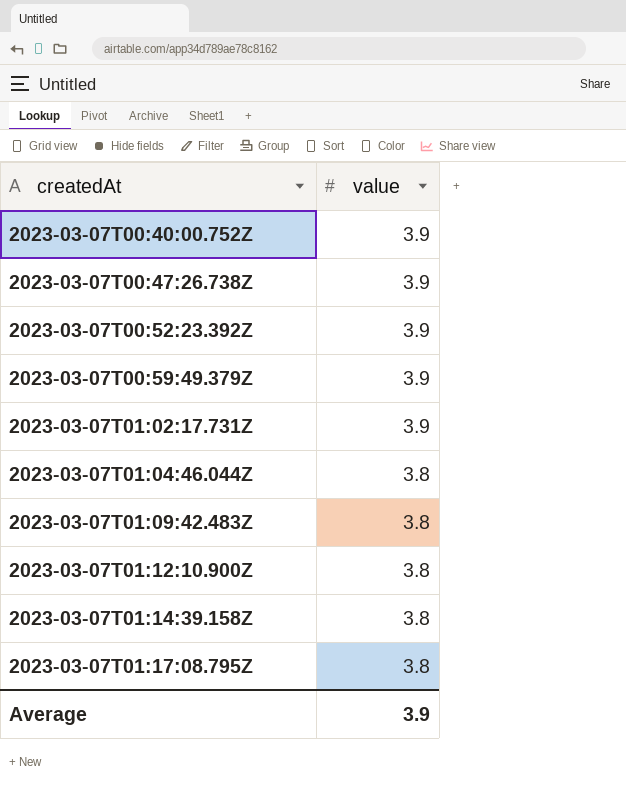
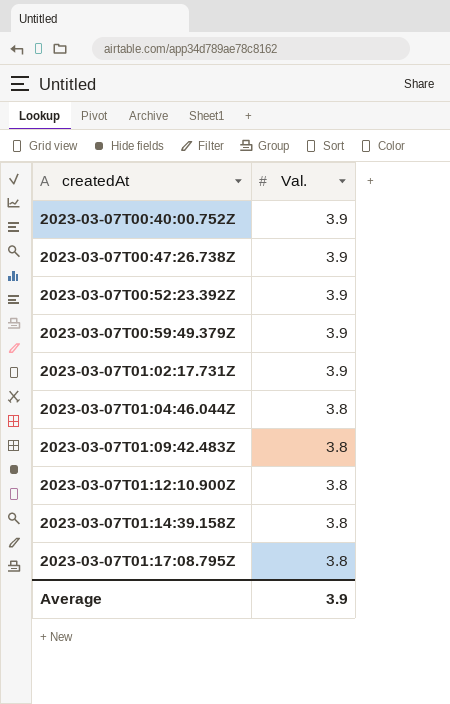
column name: value -> Val.

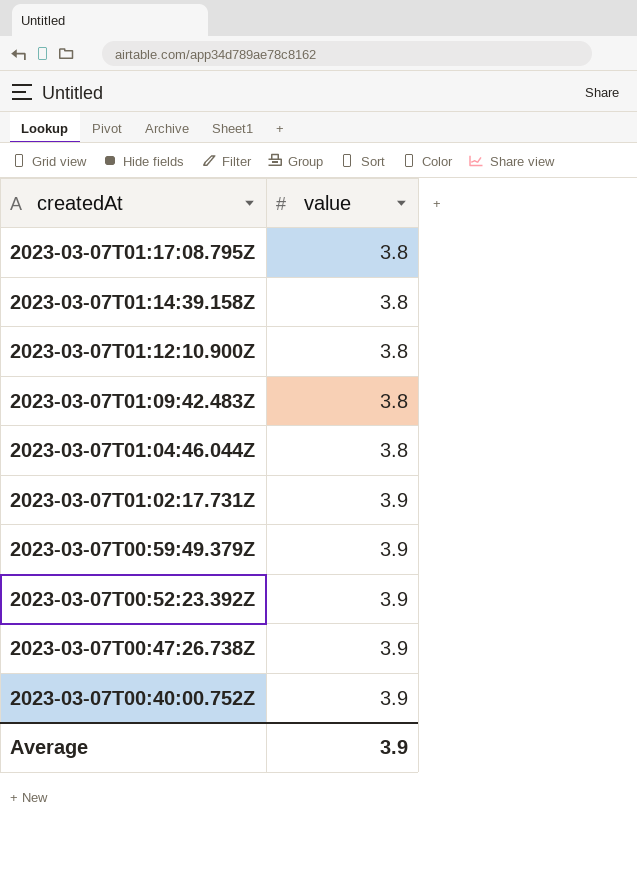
row order: createdAt ascending -> createdAt descending
column name: Val. -> value

